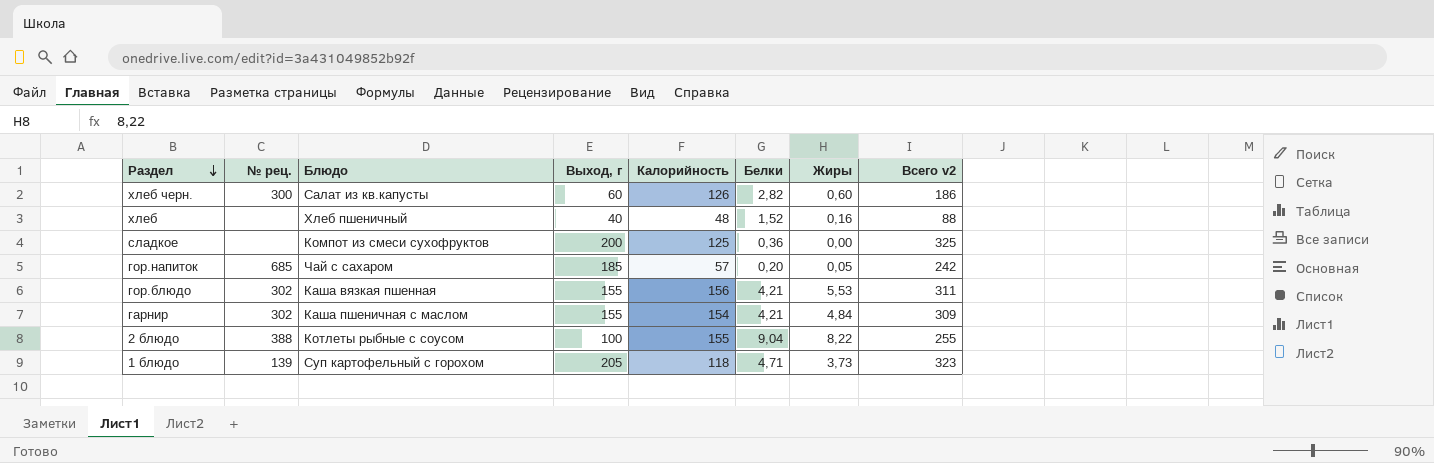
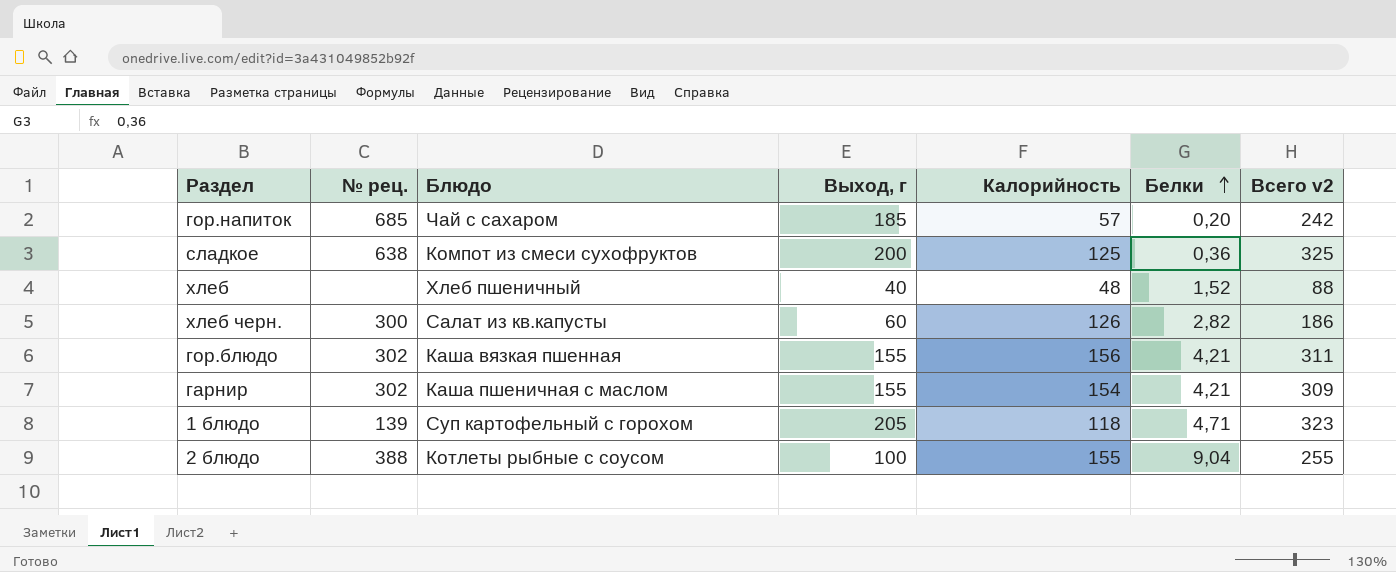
row order: Раздел descending -> Белки ascending
column Жиры | position: 7 -> none
сладкое | № рец.: none -> 638

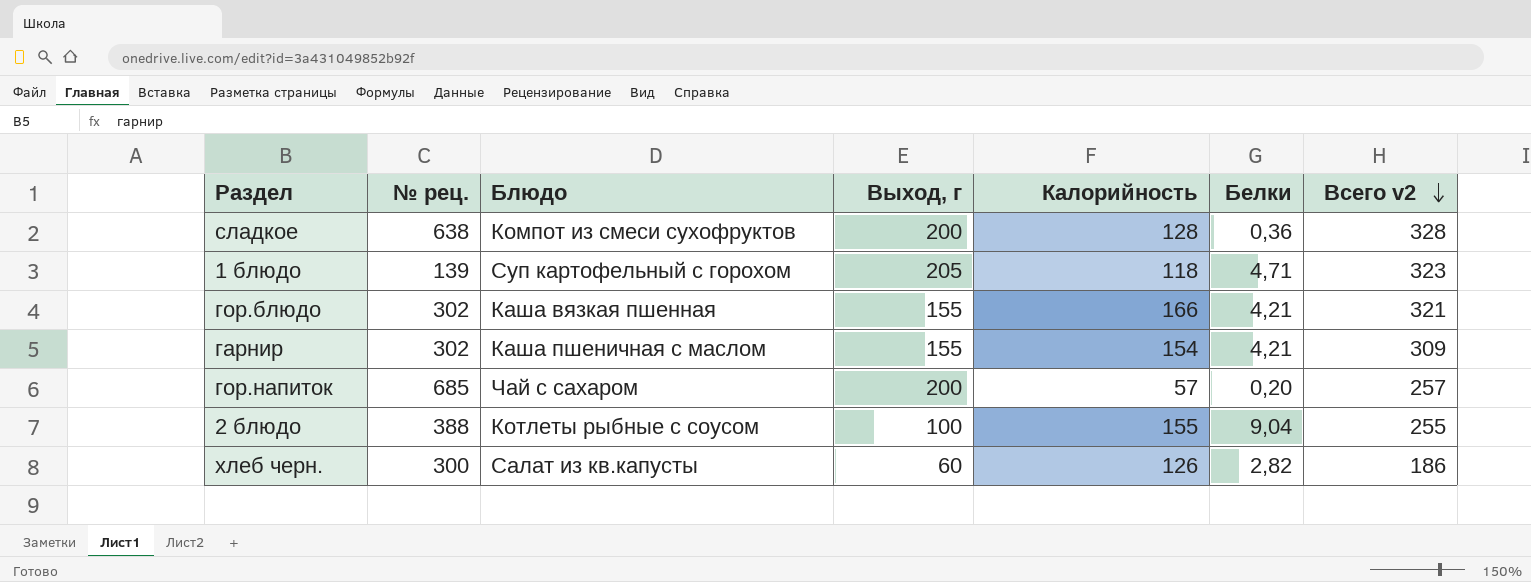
row order: Белки ascending -> Всего v2 descending
row хлеб: none | Хлеб пшеничный | 40 | 48 | 1,52 | 88 -> none
сладкое | Калорийность: 125 -> 128
сладкое | Всего v2: 325 -> 328
гор.блюдо | Калорийность: 156 -> 166
гор.блюдо | Всего v2: 311 -> 321
гор.напиток | Выход, г: 185 -> 200
гор.напиток | Всего v2: 242 -> 257

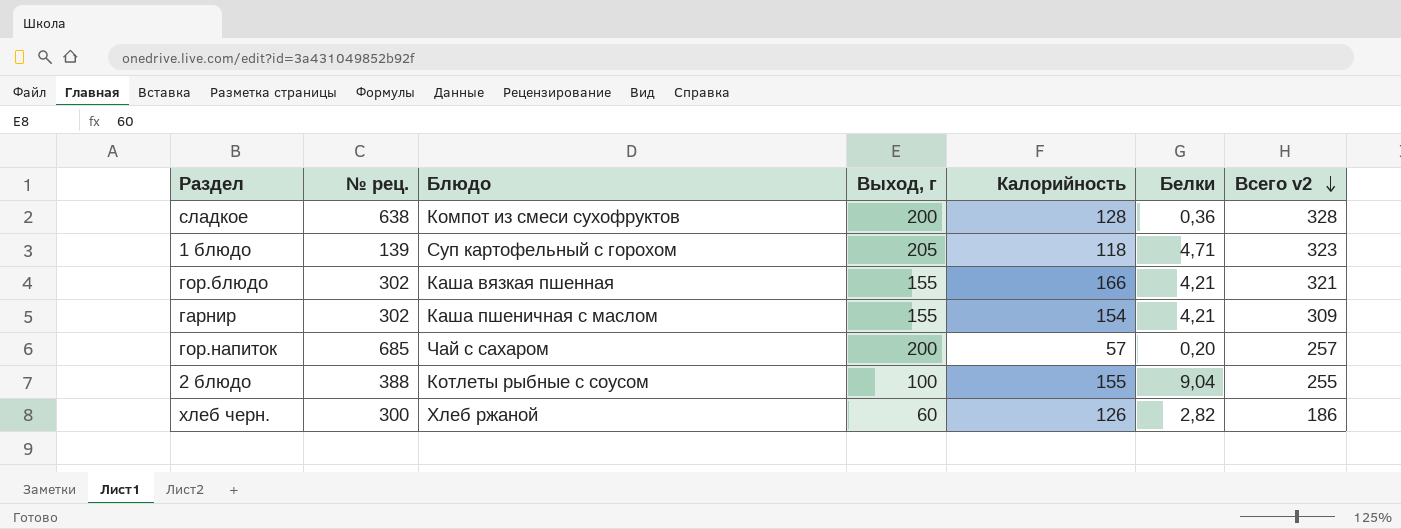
хлеб черн. | Блюдо: Салат из кв.капусты -> Хлеб ржаной

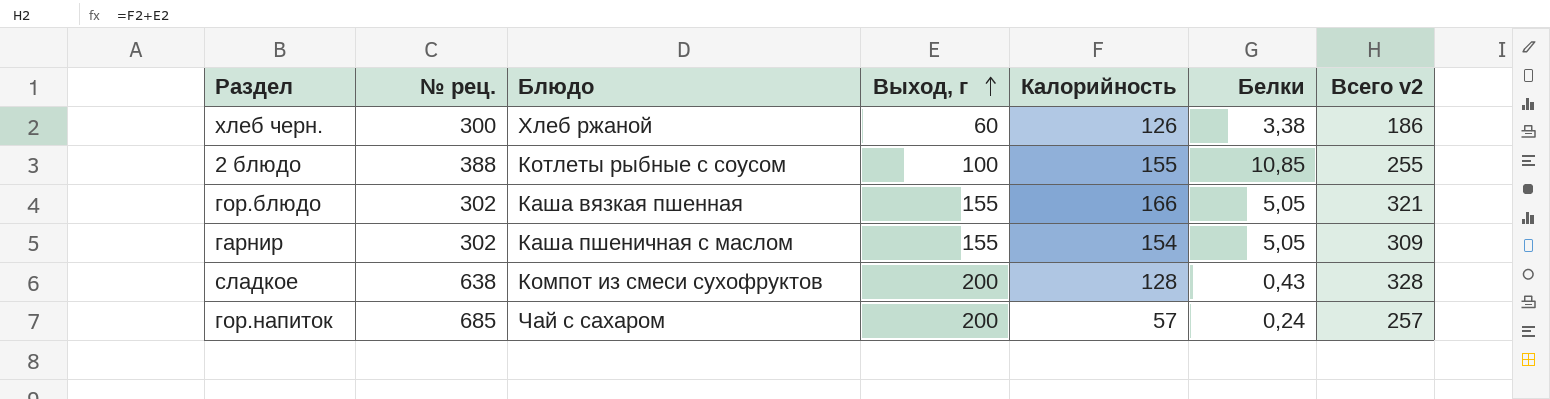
row order: Всего v2 descending -> Выход, г ascending
row 1 блюдо: 139 | Суп картофельный с горохом | 205 | 118 | 4,71 | 323 -> none
хлеб черн. | Белки: 2,82 -> 3,38
2 блюдо | Белки: 9,04 -> 10,85
гор.блюдо | Белки: 4,21 -> 5,05
гарнир | Белки: 4,21 -> 5,05
сладкое | Белки: 0,36 -> 0,43
гор.напиток | Белки: 0,20 -> 0,24

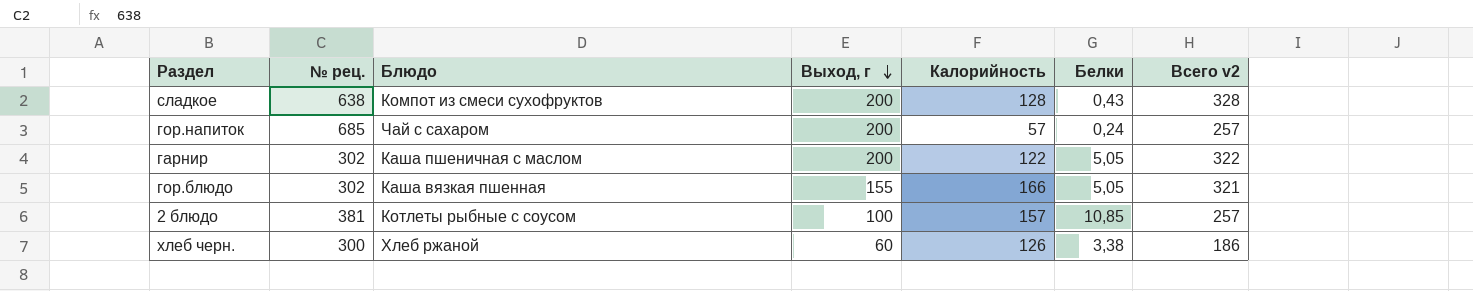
row order: Выход, г ascending -> Выход, г descending
гарнир | Выход, г: 155 -> 200
гарнир | Калорийность: 154 -> 122
гарнир | Всего v2: 309 -> 322
2 блюдо | № рец.: 388 -> 381
2 блюдо | Калорийность: 155 -> 157
2 блюдо | Всего v2: 255 -> 257

